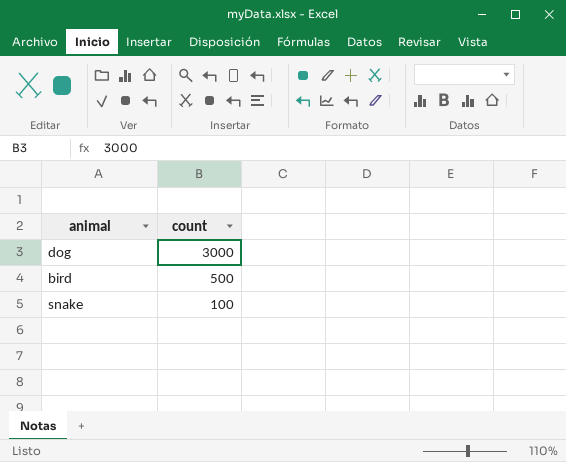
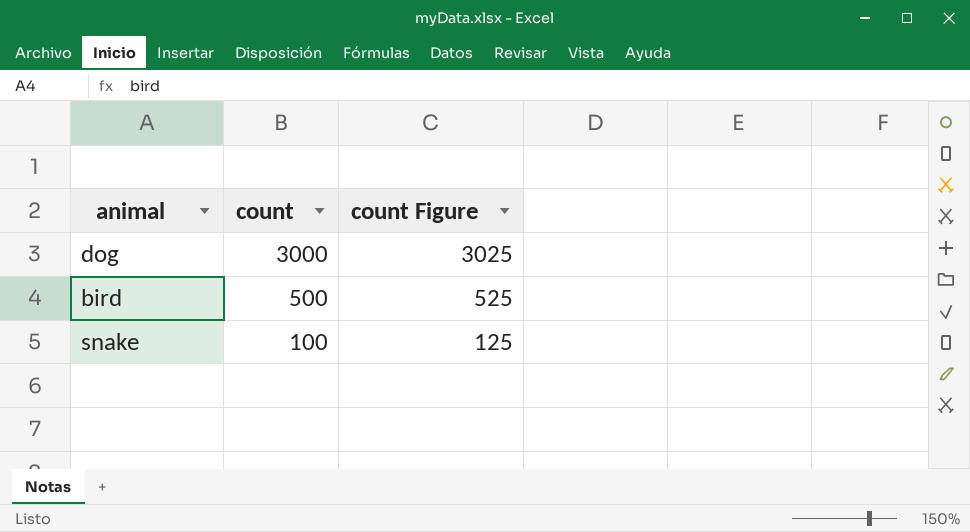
column count Figure | formula: none -> [count] + 25

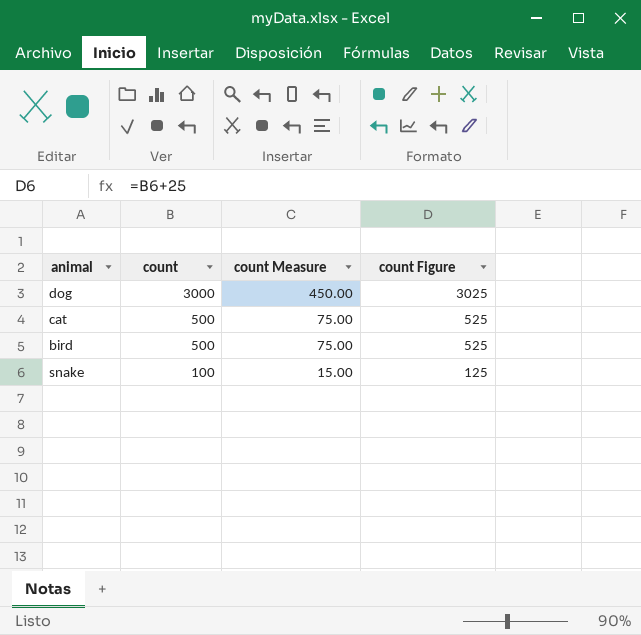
column count Measure | formula: none -> [count] * 0.15
row cat: none -> 500 | 75.00 | 525

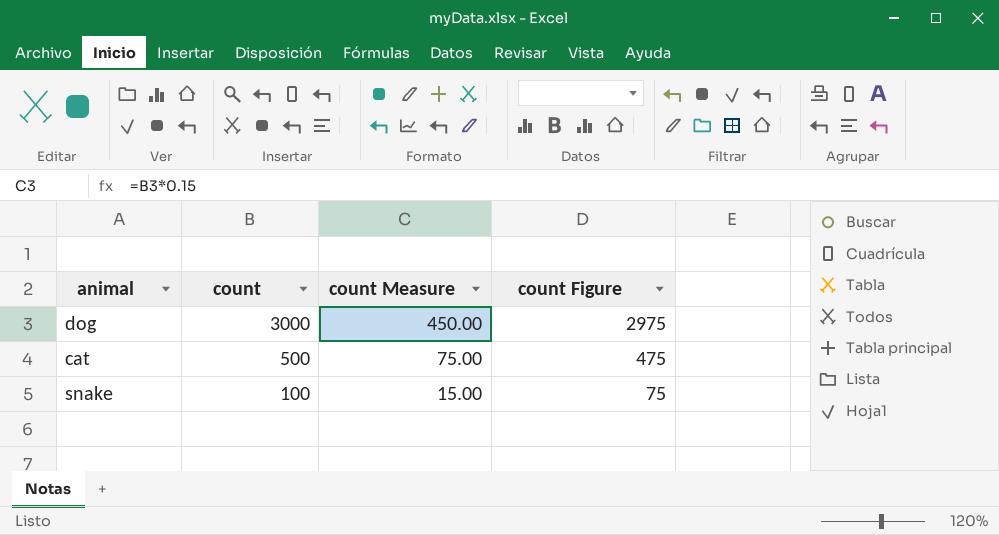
column count Figure | formula: [count] + 25 -> [count] - 25
row bird: 500 | 75.00 | 525 -> none

